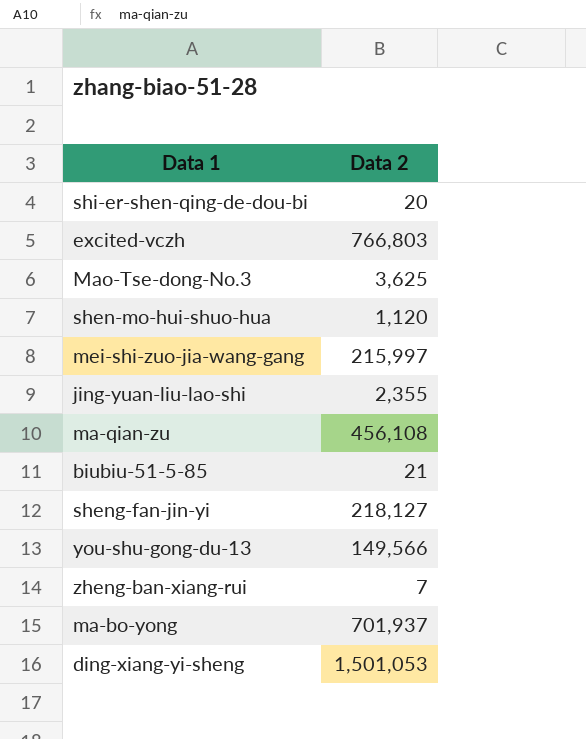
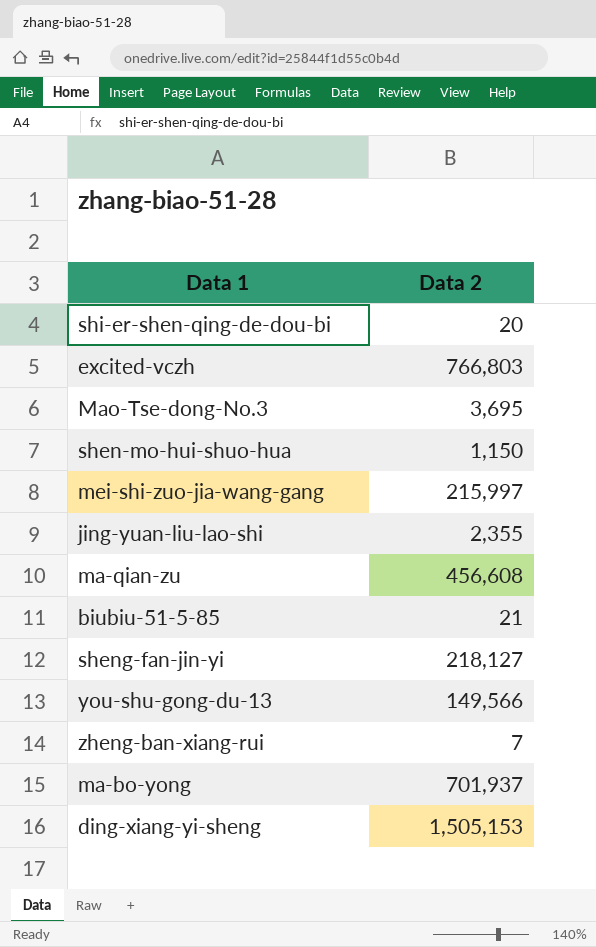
Mao-Tse-dong-No.3 | Data 2: 3,625 -> 3,695
shen-mo-hui-shuo-hua | Data 2: 1,120 -> 1,150
ma-qian-zu | Data 2: 456,108 -> 456,608
ding-xiang-yi-sheng | Data 2: 1,501,053 -> 1,505,153

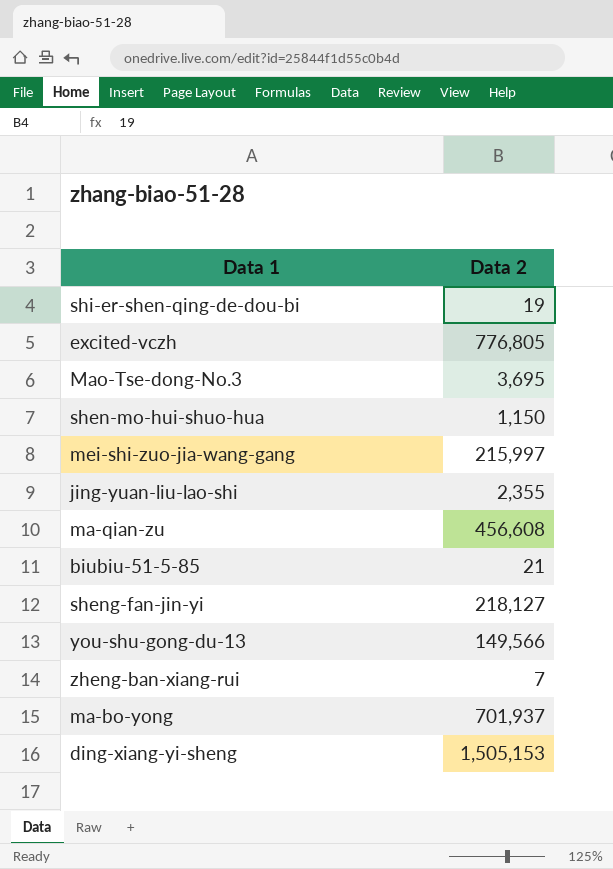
shi-er-shen-qing-de-dou-bi | Data 2: 20 -> 19
excited-vczh | Data 2: 766,803 -> 776,805

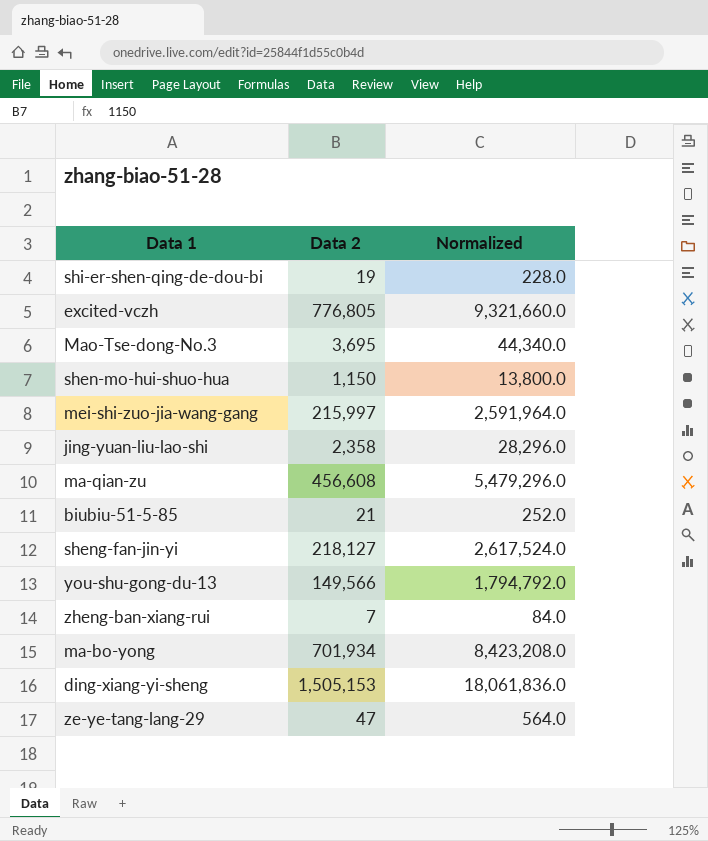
column Normalized | formula: none -> [Data 2] * 12
jing-yuan-liu-lao-shi | Data 2: 2,355 -> 2,358
ma-bo-yong | Data 2: 701,937 -> 701,934
row ze-ye-tang-lang-29: none -> 47 | 564.0

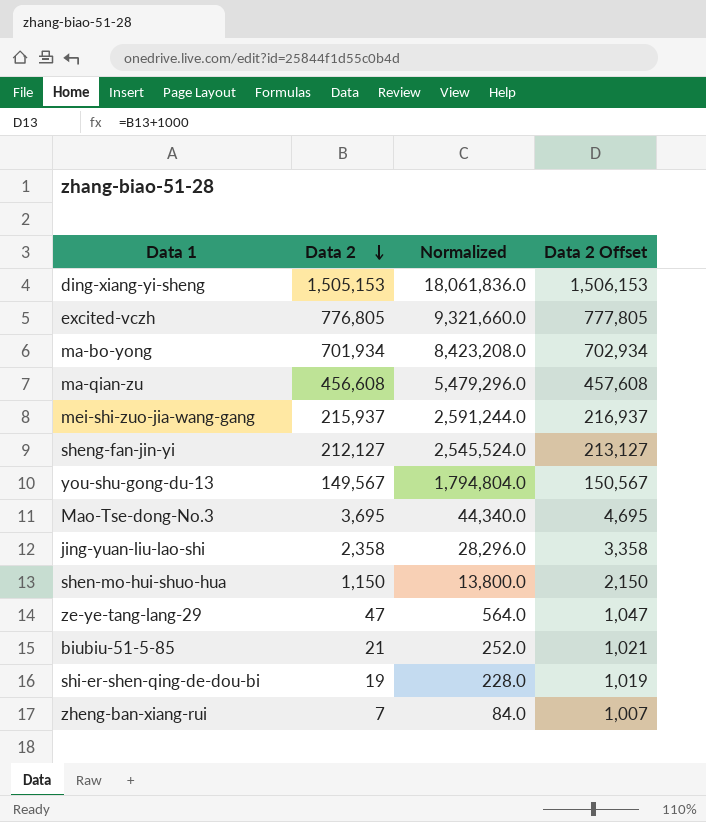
row order: none -> Data 2 descending
column Data 2 Offset | formula: none -> [Data 2] + 1000
mei-shi-zuo-jia-wang-gang | Data 2: 215,997 -> 215,937
mei-shi-zuo-jia-wang-gang | Normalized: 2,591,964.0 -> 2,591,244.0
sheng-fan-jin-yi | Data 2: 218,127 -> 212,127
sheng-fan-jin-yi | Normalized: 2,617,524.0 -> 2,545,524.0
you-shu-gong-du-13 | Data 2: 149,566 -> 149,567
you-shu-gong-du-13 | Normalized: 1,794,792.0 -> 1,794,804.0

